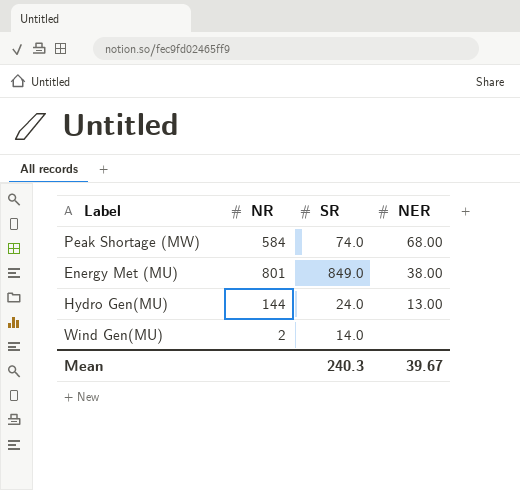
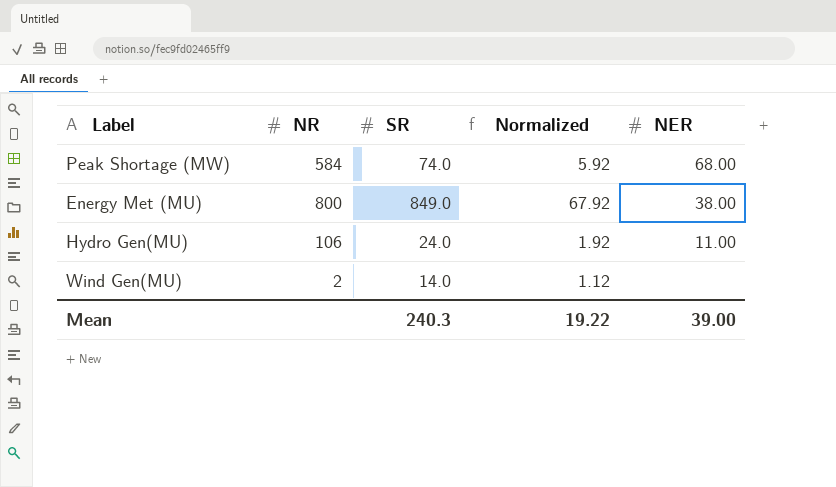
column Normalized | formula: none -> [SR] * 0.08
Energy Met (MU) | NR: 801 -> 800
Hydro Gen(MU) | NR: 144 -> 106
Hydro Gen(MU) | NER: 13.00 -> 11.00
Mean | NER: 39.67 -> 39.00

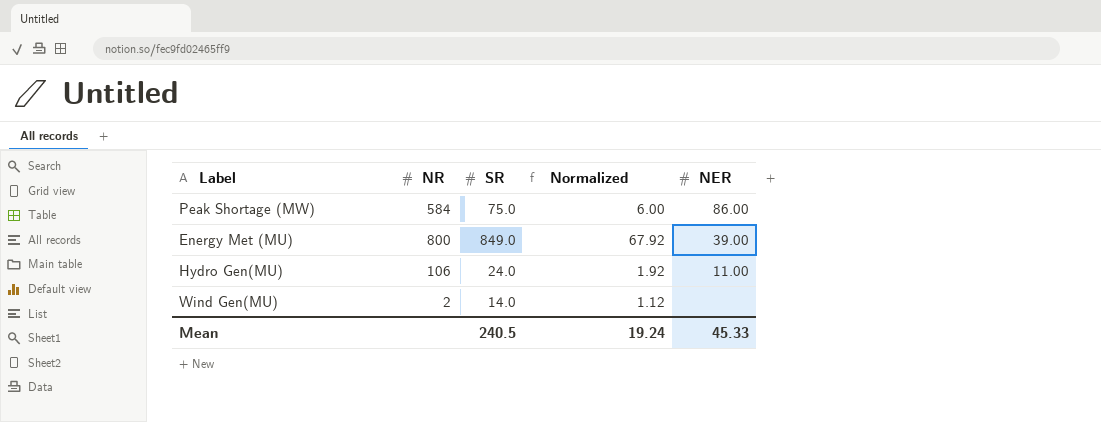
Peak Shortage (MW) | SR: 74.0 -> 75.0
Peak Shortage (MW) | Normalized: 5.92 -> 6.00
Peak Shortage (MW) | NER: 68.00 -> 86.00
Energy Met (MU) | NER: 38.00 -> 39.00
Mean | SR: 240.3 -> 240.5
Mean | Normalized: 19.22 -> 19.24
Mean | NER: 39.00 -> 45.33

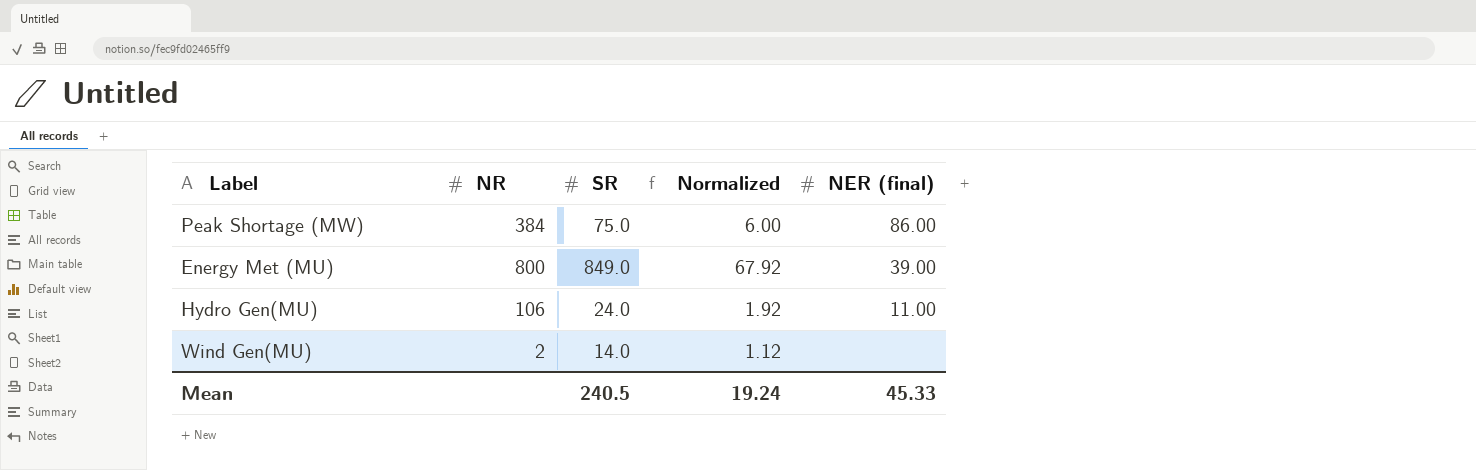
column name: NER -> NER (final)
Peak Shortage (MW) | NR: 584 -> 384

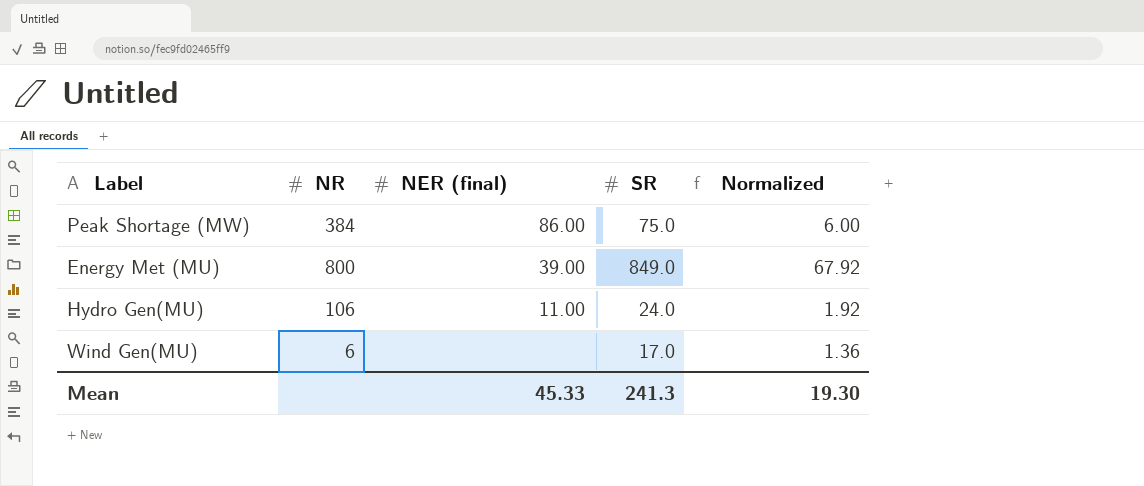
column NER (final) | position: 5 -> 3
Wind Gen(MU) | NR: 2 -> 6
Wind Gen(MU) | SR: 14.0 -> 17.0
Wind Gen(MU) | Normalized: 1.12 -> 1.36
Mean | SR: 240.5 -> 241.3
Mean | Normalized: 19.24 -> 19.30

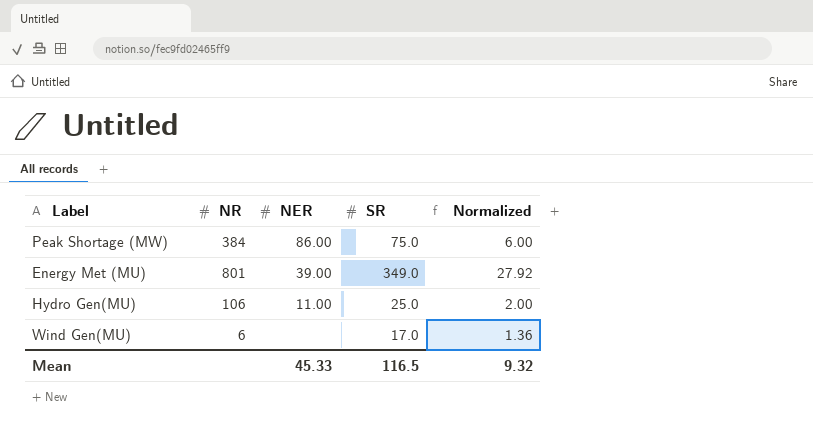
column name: NER (final) -> NER
Energy Met (MU) | NR: 800 -> 801
Energy Met (MU) | SR: 849.0 -> 349.0
Energy Met (MU) | Normalized: 67.92 -> 27.92
Hydro Gen(MU) | SR: 24.0 -> 25.0
Hydro Gen(MU) | Normalized: 1.92 -> 2.00
Mean | SR: 241.3 -> 116.5
Mean | Normalized: 19.30 -> 9.32

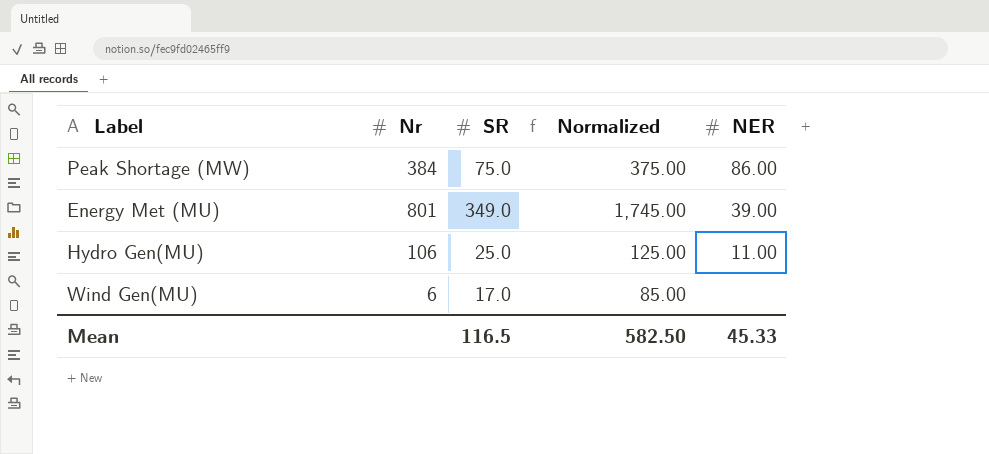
column name: NR -> Nr
column Normalized | formula: [SR] * 0.08 -> [SR] * 5
column NER | position: 3 -> 5
Mean | Normalized: 9.32 -> 582.50

